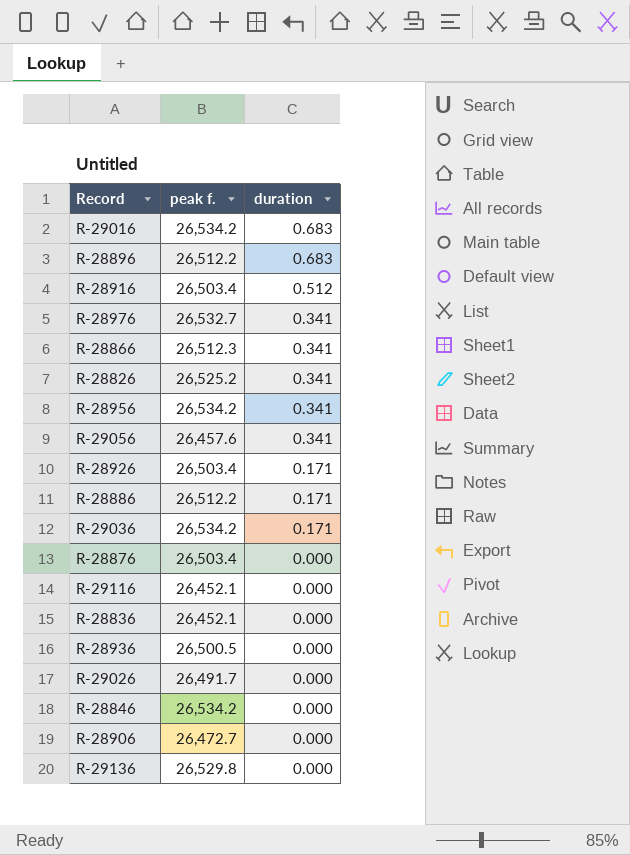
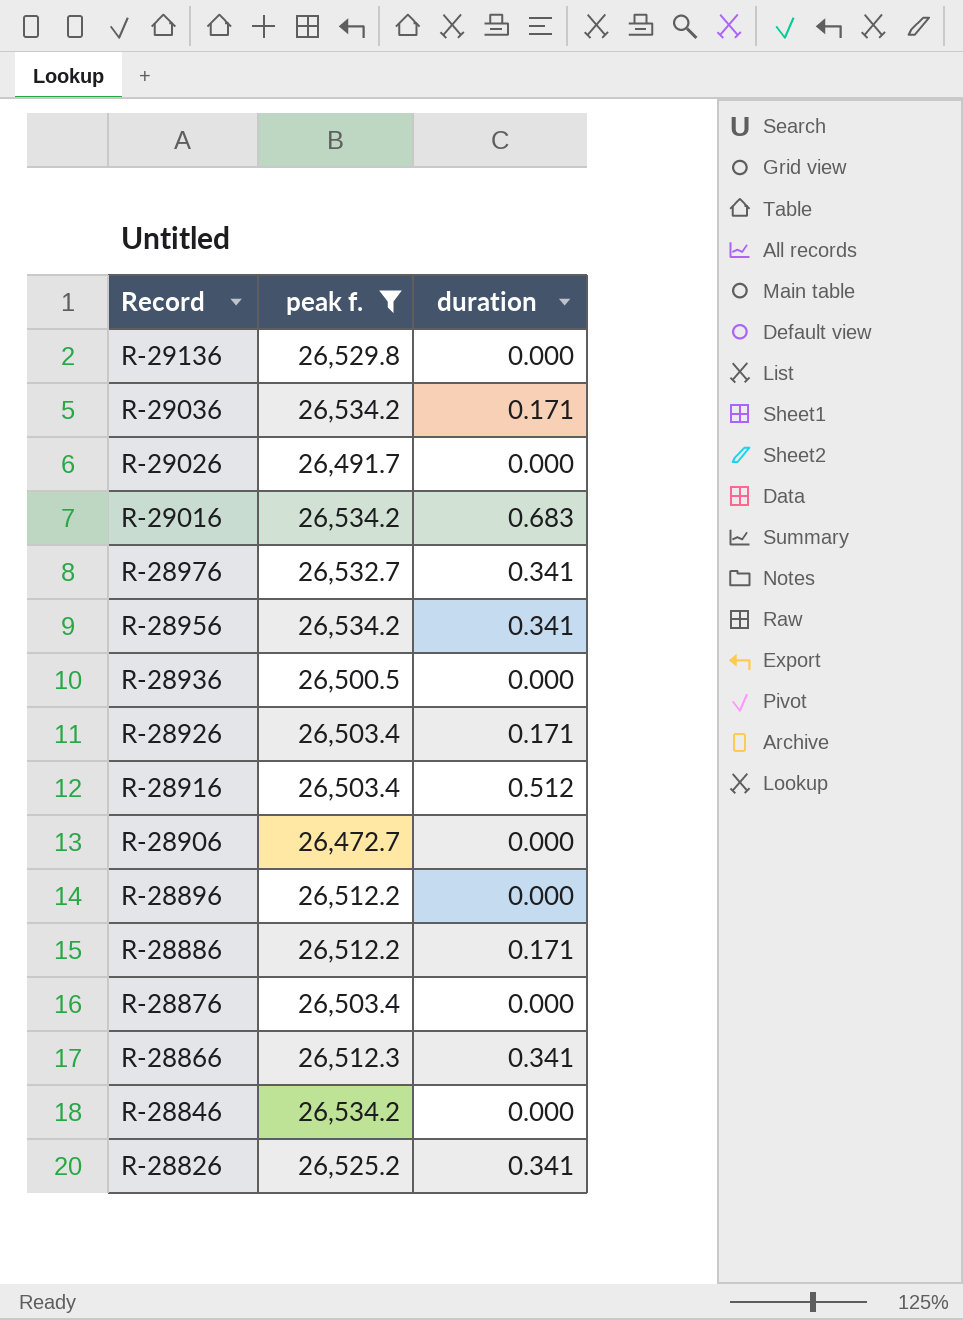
filter: none -> peak f. >= 26,472.7
row order: duration descending -> Record descending
R-28896 | duration: 0.683 -> 0.000

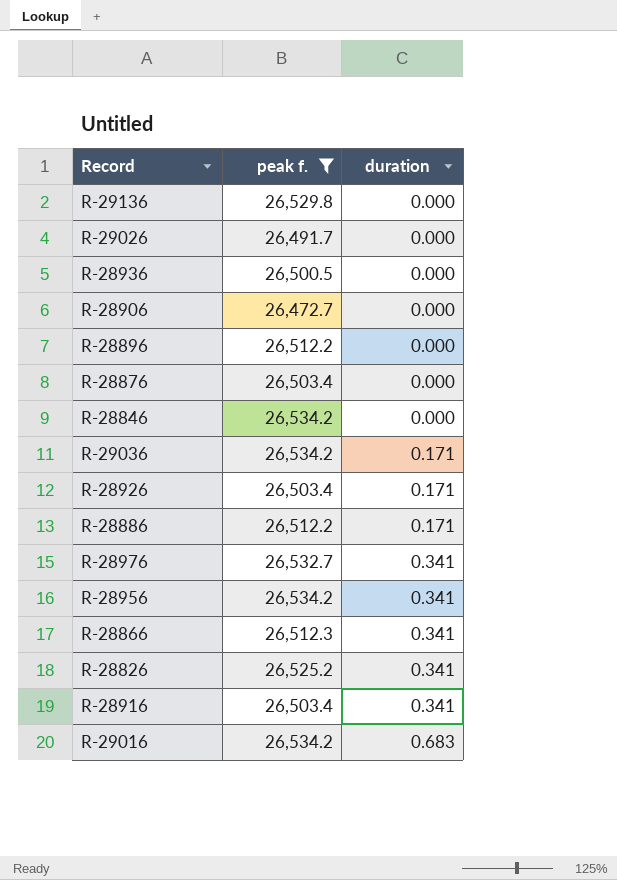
row order: Record descending -> duration ascending
R-28916 | duration: 0.512 -> 0.341

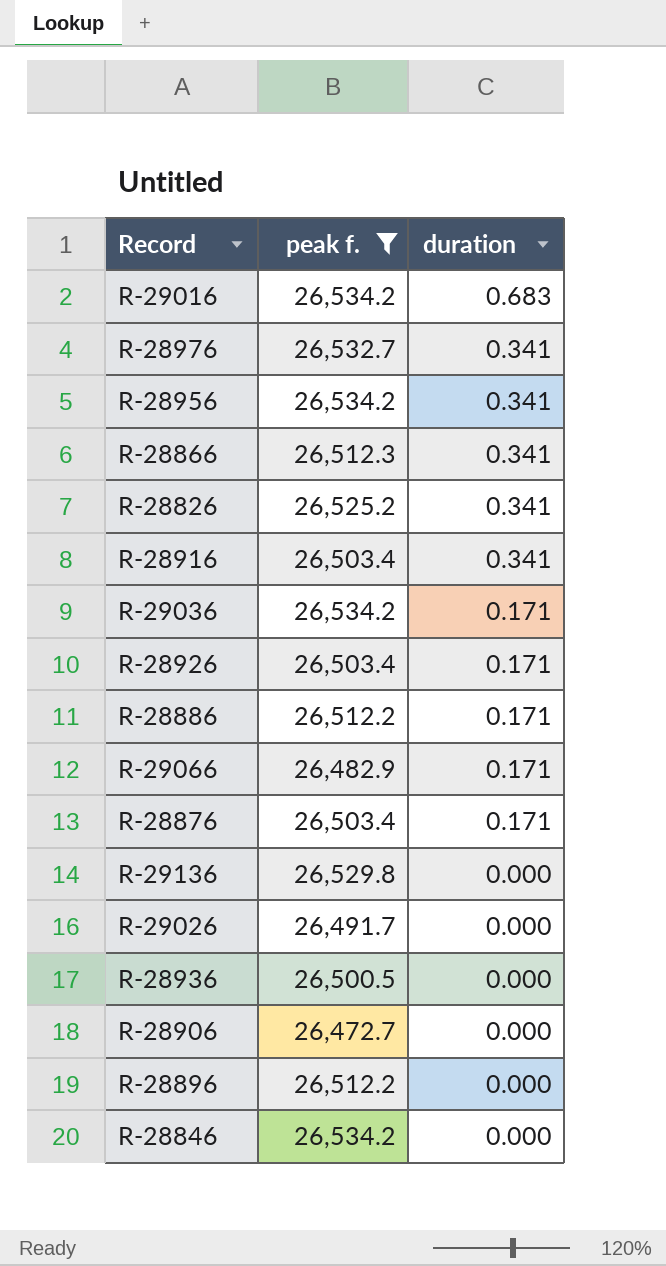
row order: duration ascending -> duration descending
row R-29066: none -> 26,482.9 | 0.171
R-28876 | duration: 0.000 -> 0.171

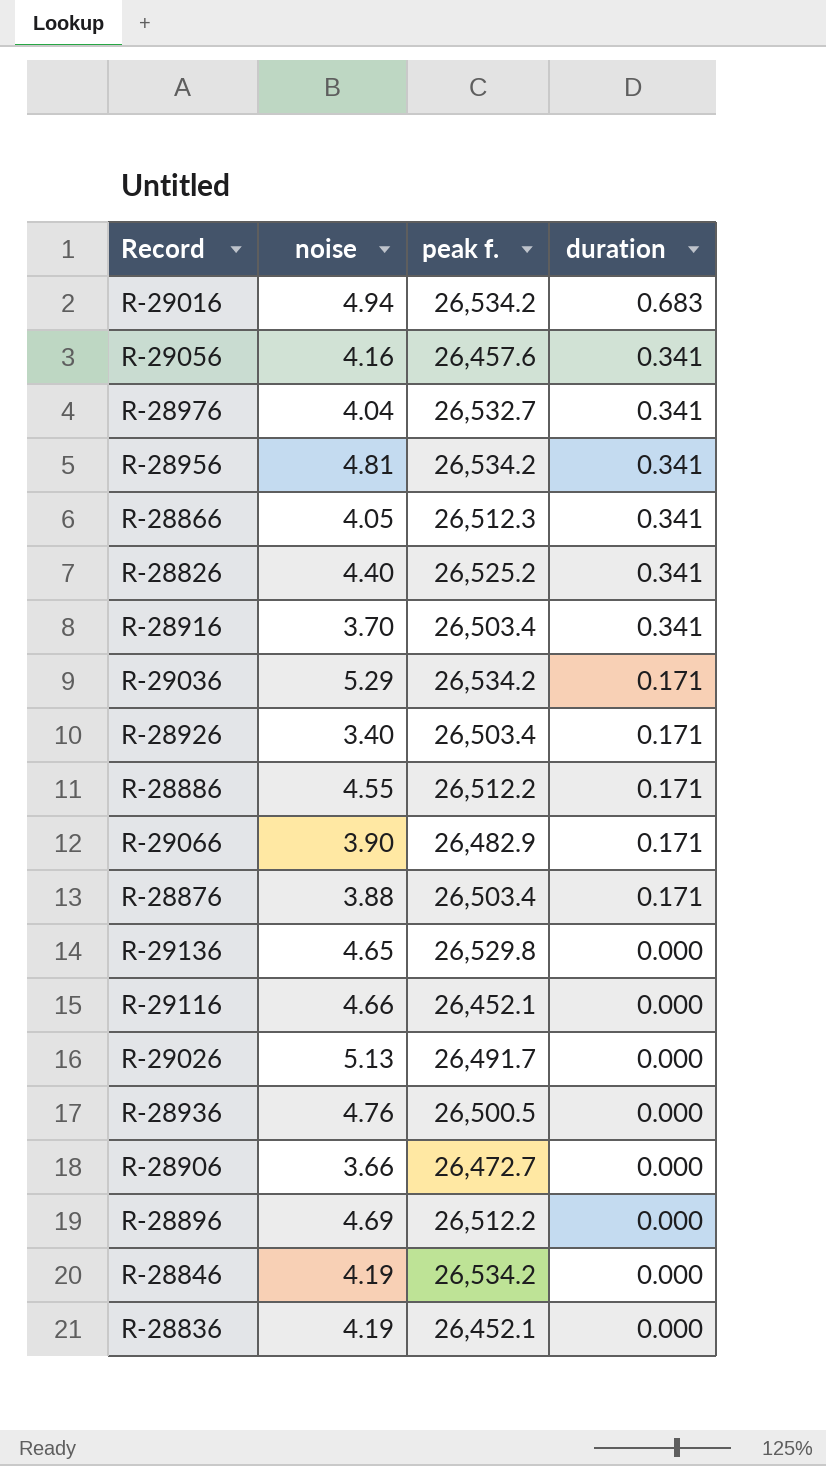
filter: peak f. >= 26,472.7 -> none
column noise | position: none -> 2

